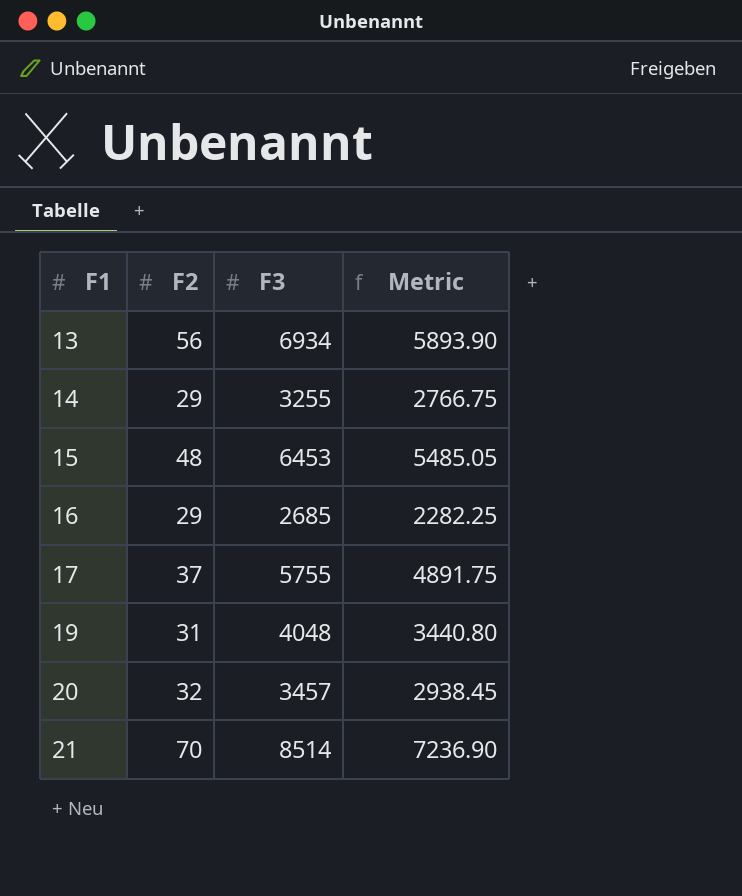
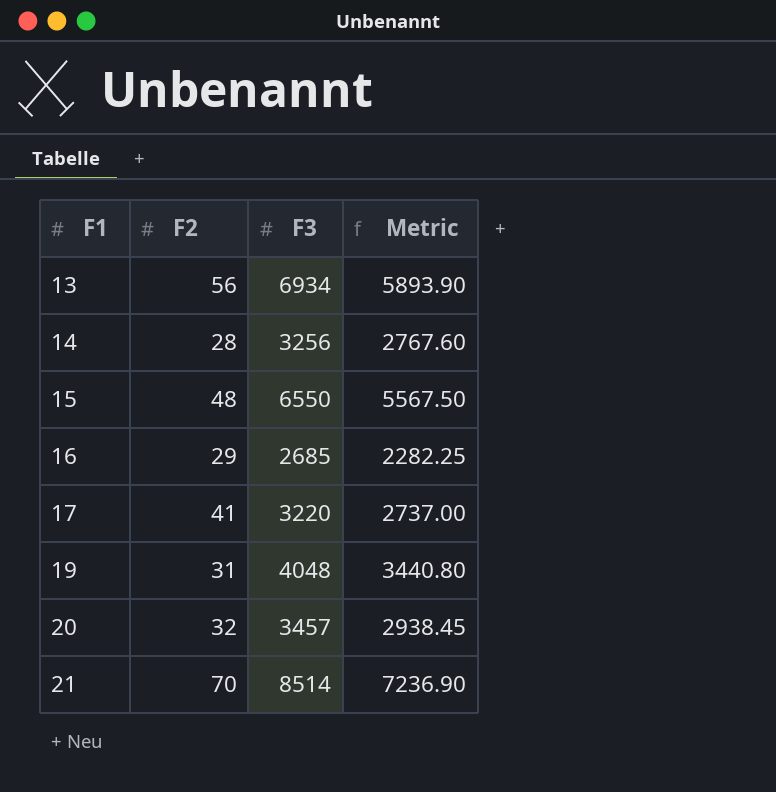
14 | F2: 29 -> 28
14 | F3: 3255 -> 3256
14 | Metric: 2766.75 -> 2767.60
15 | F3: 6453 -> 6550
15 | Metric: 5485.05 -> 5567.50
17 | F2: 37 -> 41
17 | F3: 5755 -> 3220
17 | Metric: 4891.75 -> 2737.00

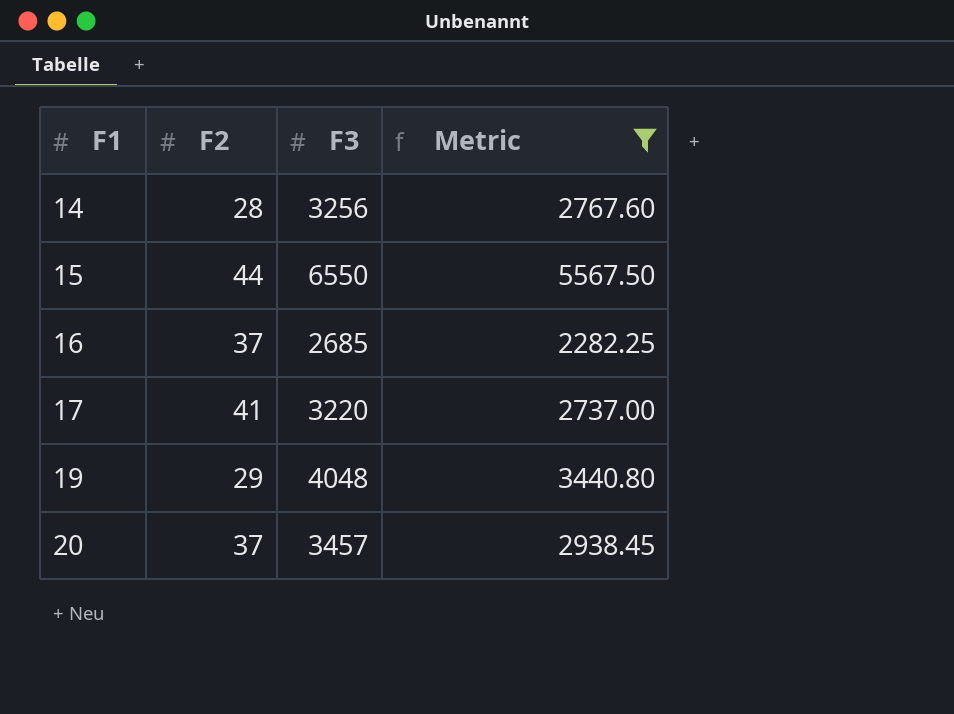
filter: none -> Metric <= 5567.50
15 | F2: 48 -> 44
16 | F2: 29 -> 37
19 | F2: 31 -> 29
20 | F2: 32 -> 37

